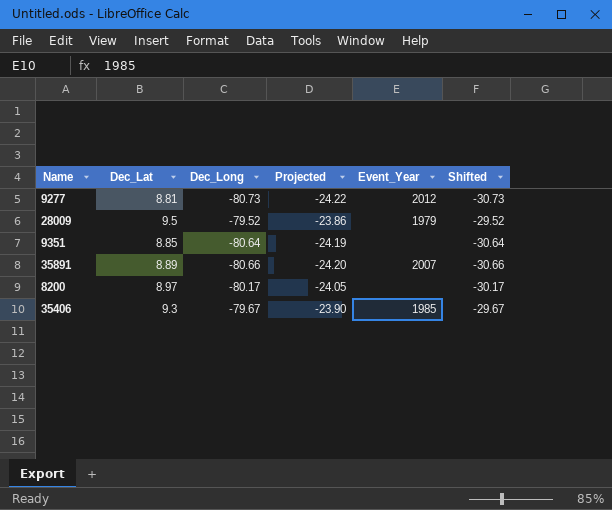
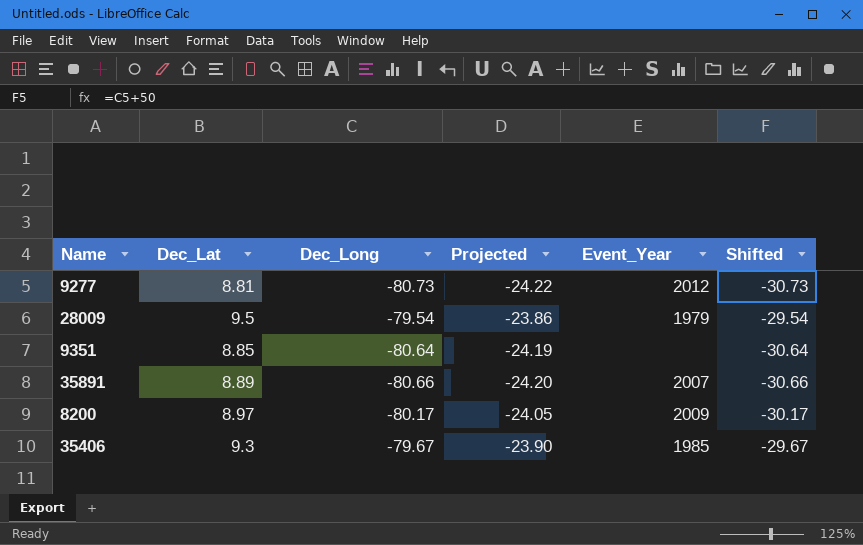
28009 | Dec_Long: -79.52 -> -79.54
28009 | Shifted: -29.52 -> -29.54
8200 | Event_Year: none -> 2009

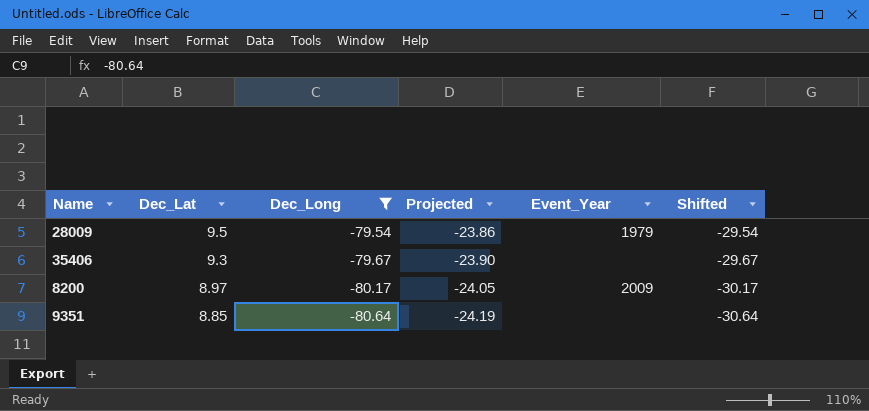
filter: none -> Dec_Long >= -80.64
row order: none -> Dec_Lat descending
35406 | Event_Year: 1985 -> none

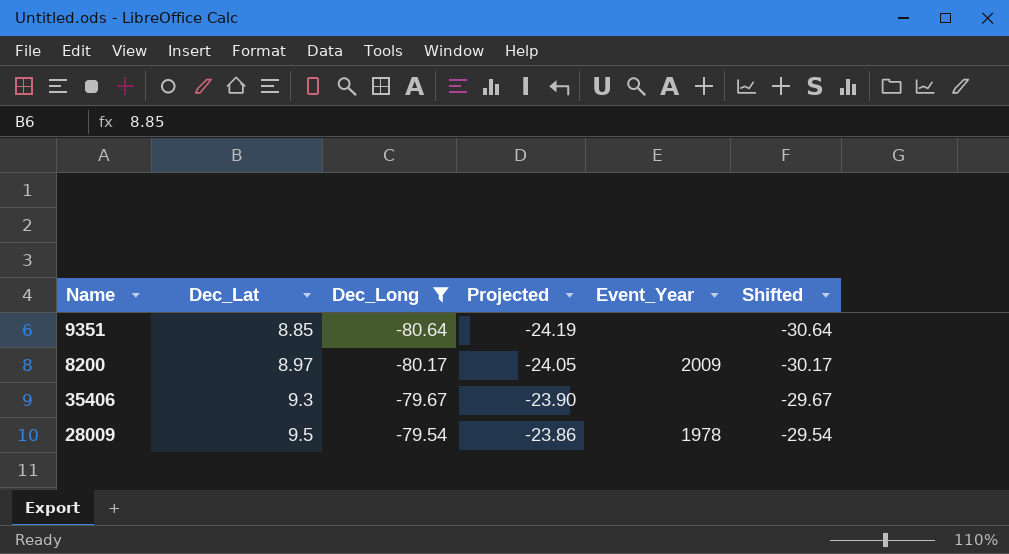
row order: Dec_Lat descending -> Dec_Lat ascending
28009 | Event_Year: 1979 -> 1978

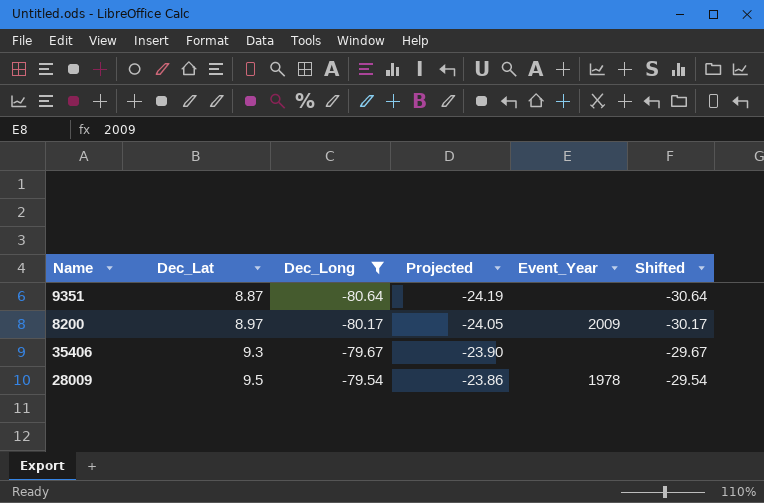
9351 | Dec_Lat: 8.85 -> 8.87

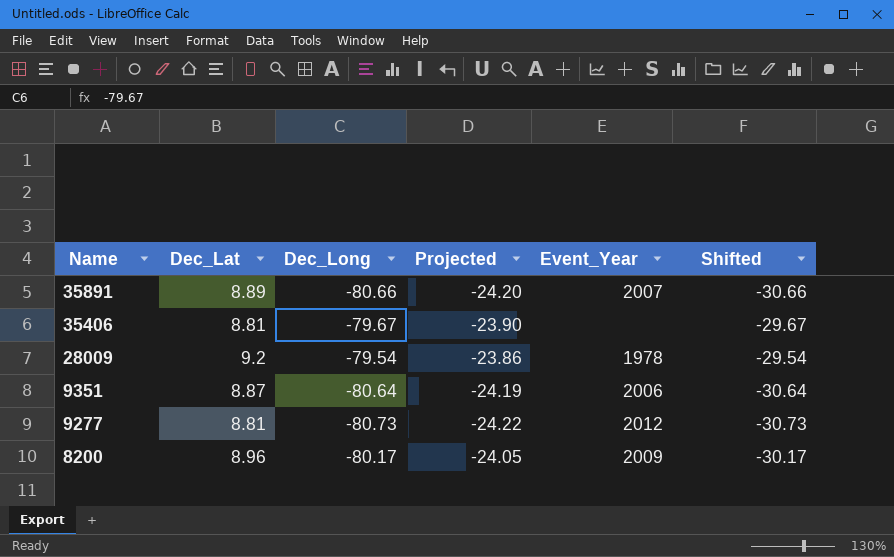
filter: Dec_Long >= -80.64 -> none
row order: Dec_Lat ascending -> Name descending
35406 | Dec_Lat: 9.3 -> 8.81
28009 | Dec_Lat: 9.5 -> 9.2
9351 | Event_Year: none -> 2006
8200 | Dec_Lat: 8.97 -> 8.96

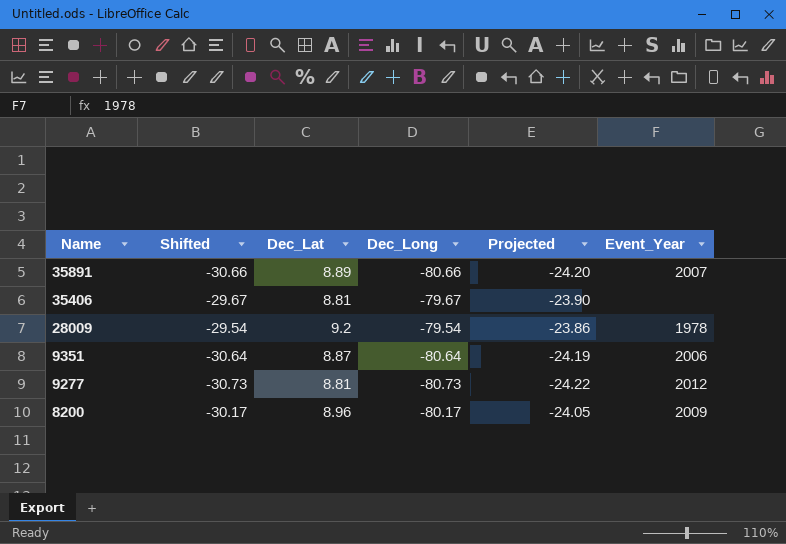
column Shifted | position: 6 -> 2

